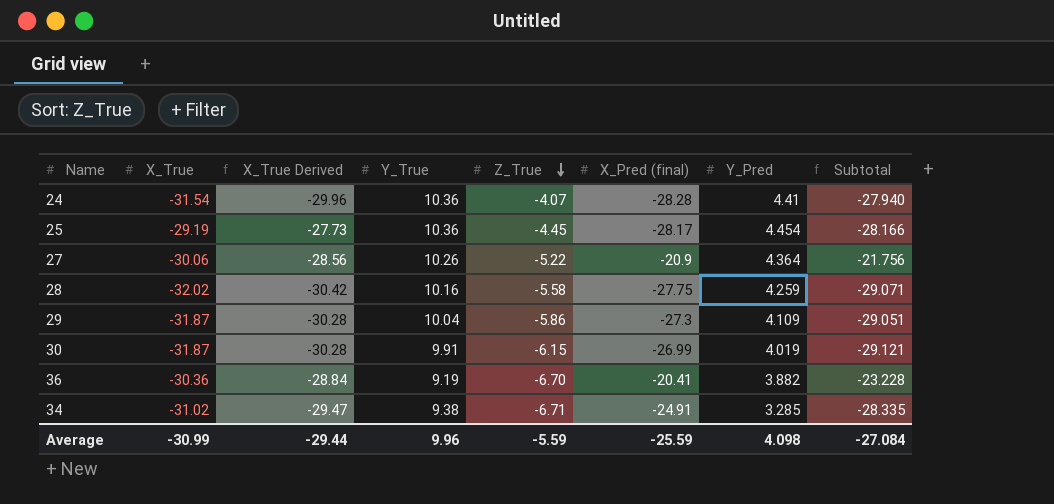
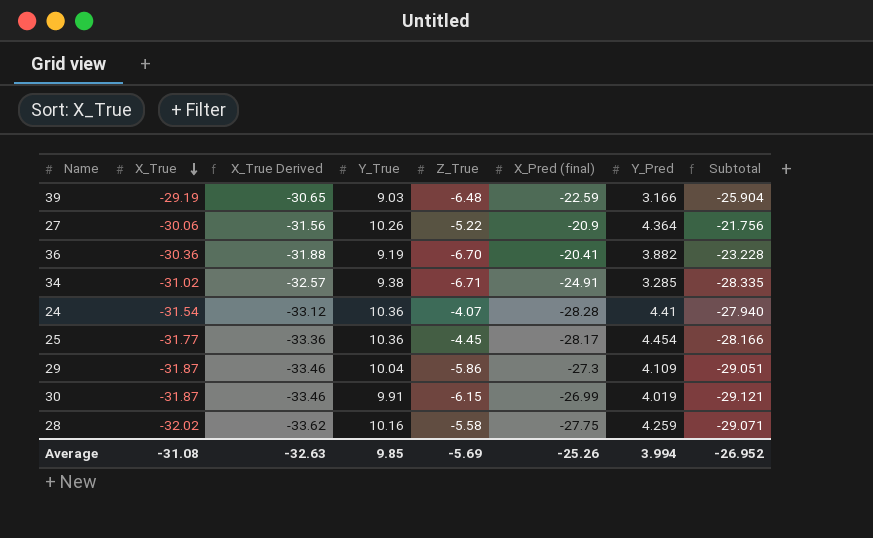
row order: Z_True descending -> X_True descending
column X_True Derived | formula: [X_True] * 0.95 -> [X_True] * 1.05
row 39: none -> -29.19 | -30.65 | 9.03 | -6.48 | -22.59 | 3.166 | -25.904
25 | X_True: -29.19 -> -31.77
Average | X_True: -30.99 -> -31.08
Average | X_True Derived: -29.44 -> -32.63
Average | Y_True: 9.96 -> 9.85
Average | Z_True: -5.59 -> -5.69
Average | X_Pred (final): -25.59 -> -25.26
Average | Y_Pred: 4.098 -> 3.994
Average | Subtotal: -27.084 -> -26.952

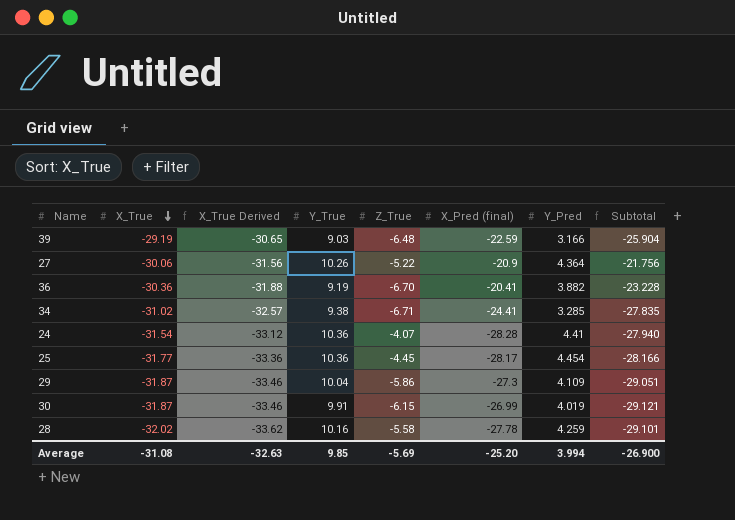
34 | X_Pred (final): -24.91 -> -24.41
34 | Subtotal: -28.335 -> -27.835
28 | X_Pred (final): -27.75 -> -27.78
28 | Subtotal: -29.071 -> -29.101
Average | X_Pred (final): -25.26 -> -25.20
Average | Subtotal: -26.952 -> -26.900

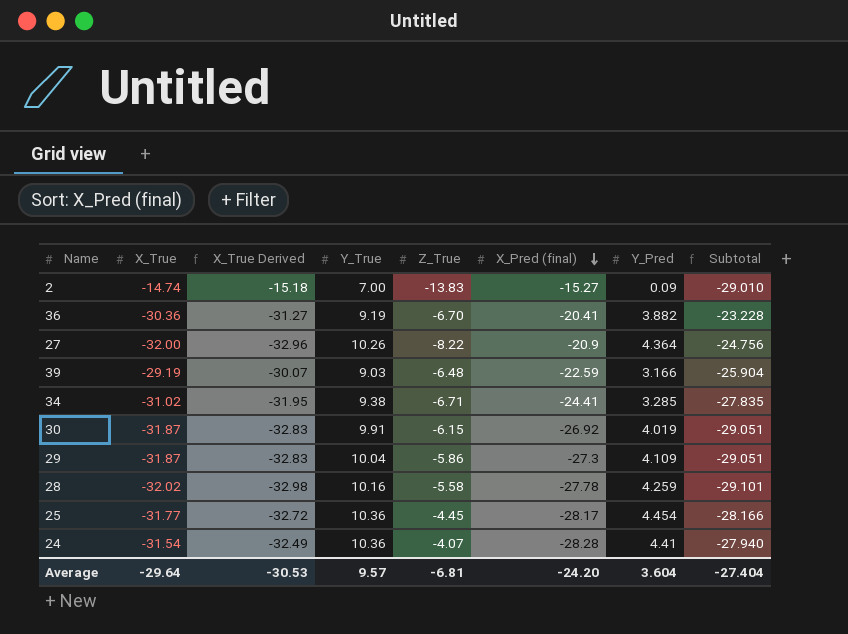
row order: X_True descending -> X_Pred (final) descending
column X_True Derived | formula: [X_True] * 1.05 -> [X_True] * 1.03
row 2: none -> -14.74 | -15.18 | 7.00 | -13.83 | -15.27 | 0.09 | -29.010
27 | X_True: -30.06 -> -32.00
27 | Z_True: -5.22 -> -8.22
27 | Subtotal: -21.756 -> -24.756
30 | X_Pred (final): -26.99 -> -26.92
30 | Subtotal: -29.121 -> -29.051
Average | X_True: -31.08 -> -29.64
Average | X_True Derived: -32.63 -> -30.53
Average | Y_True: 9.85 -> 9.57
Average | Z_True: -5.69 -> -6.81
Average | X_Pred (final): -25.20 -> -24.20
Average | Y_Pred: 3.994 -> 3.604
Average | Subtotal: -26.900 -> -27.404

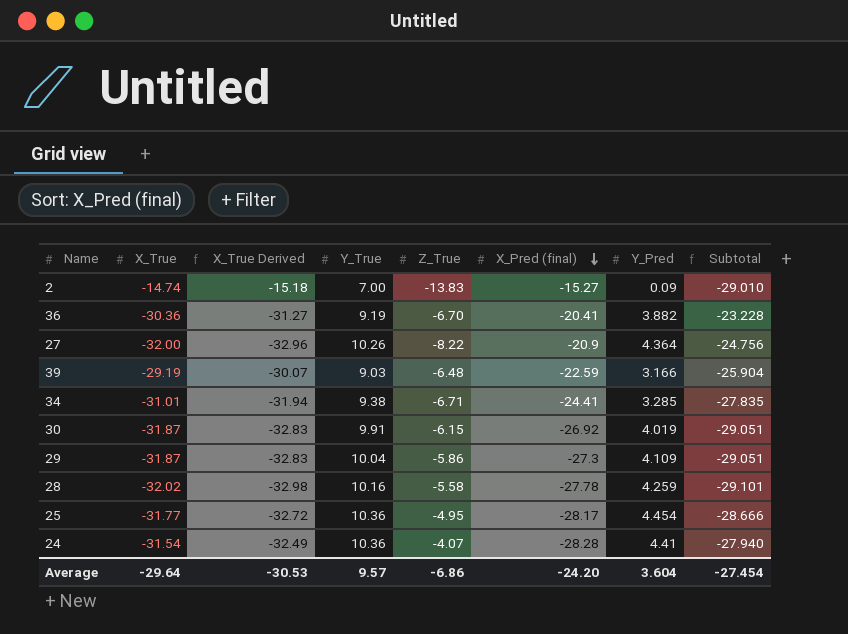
34 | X_True: -31.02 -> -31.01
34 | X_True Derived: -31.95 -> -31.94
25 | Z_True: -4.45 -> -4.95
25 | Subtotal: -28.166 -> -28.666
Average | Z_True: -6.81 -> -6.86
Average | Subtotal: -27.404 -> -27.454

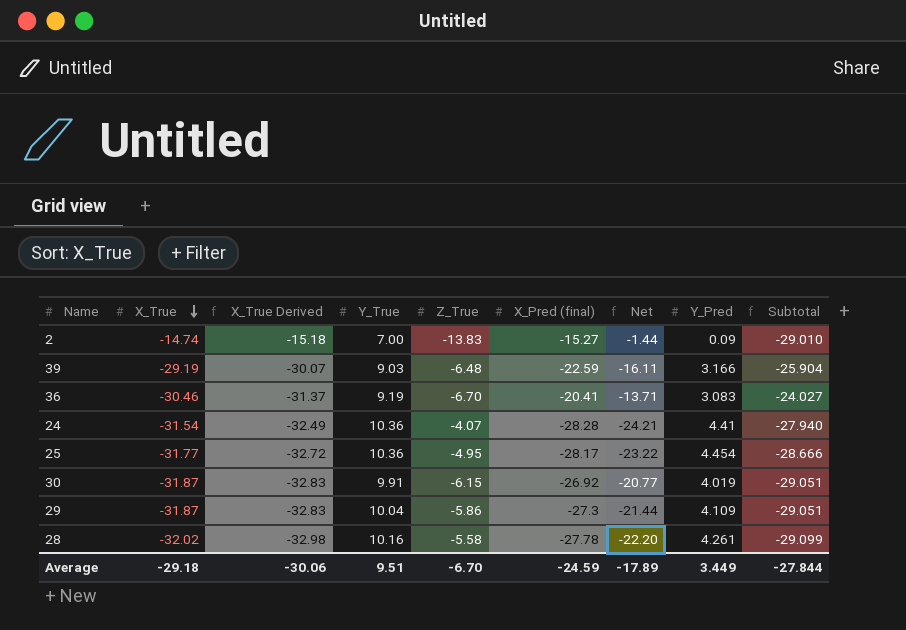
row order: X_Pred (final) descending -> X_True descending
column Net | formula: none -> [X_Pred (final)] - [Z_True]
row 27: -32.00 | -32.96 | 10.26 | -8.22 | -20.9 | 4.364 | -24.756 -> none
row 34: -31.01 | -31.94 | 9.38 | -6.71 | -24.41 | 3.285 | -27.835 -> none
36 | X_True: -30.36 -> -30.46
36 | X_True Derived: -31.27 -> -31.37
36 | Y_Pred: 3.882 -> 3.083
36 | Subtotal: -23.228 -> -24.027
28 | Y_Pred: 4.259 -> 4.261
28 | Subtotal: -29.101 -> -29.099
Average | X_True: -29.64 -> -29.18
Average | X_True Derived: -30.53 -> -30.06
Average | Y_True: 9.57 -> 9.51
Average | Z_True: -6.86 -> -6.70
Average | X_Pred (final): -24.20 -> -24.59
Average | Y_Pred: 3.604 -> 3.449
Average | Subtotal: -27.454 -> -27.844

